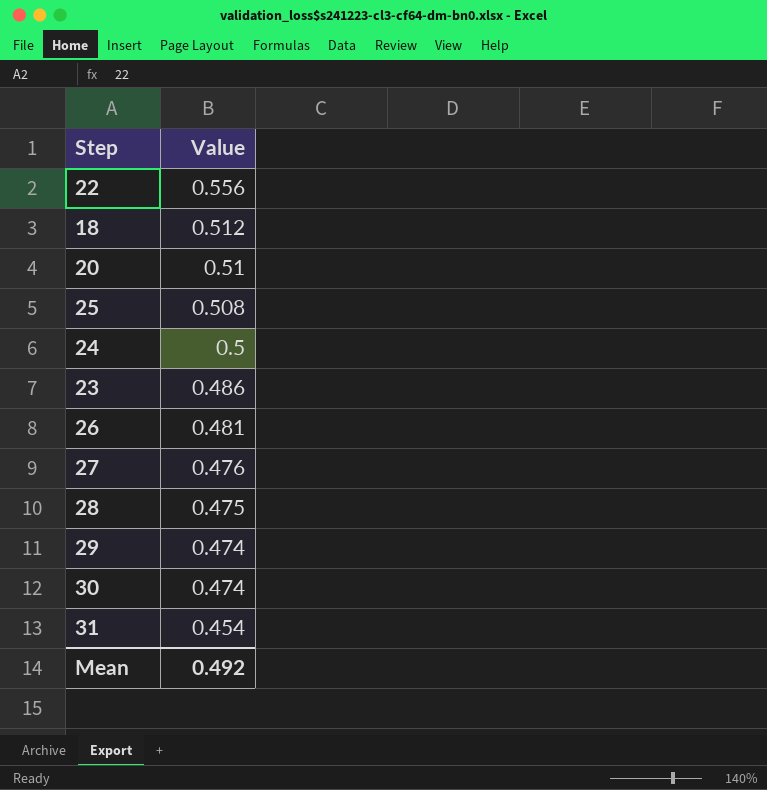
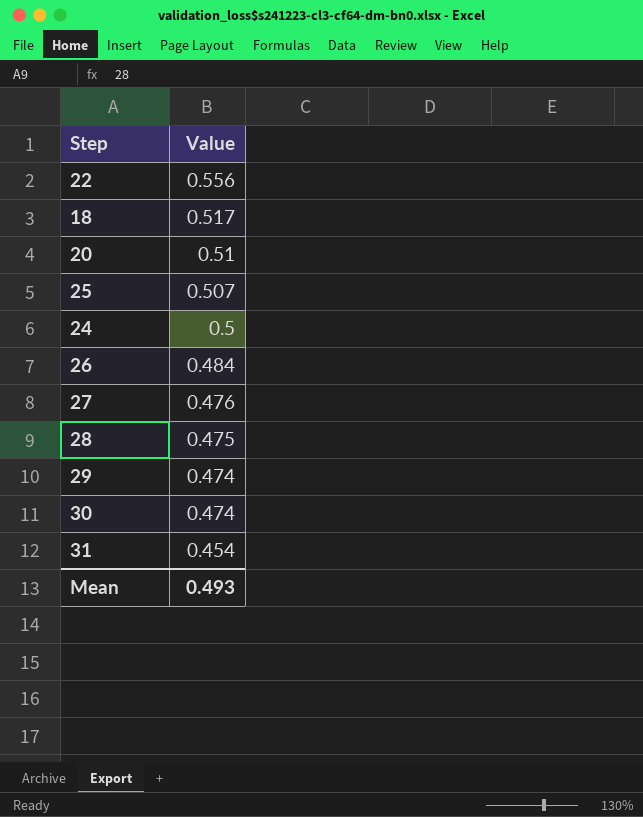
row 23: 0.486 -> none
18 | Value: 0.512 -> 0.517
25 | Value: 0.508 -> 0.507
26 | Value: 0.481 -> 0.484
Mean | Value: 0.492 -> 0.493

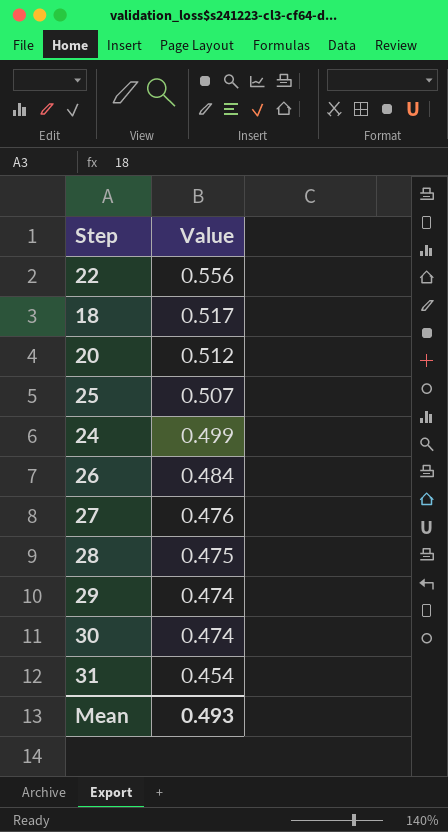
20 | Value: 0.51 -> 0.512
24 | Value: 0.5 -> 0.499

